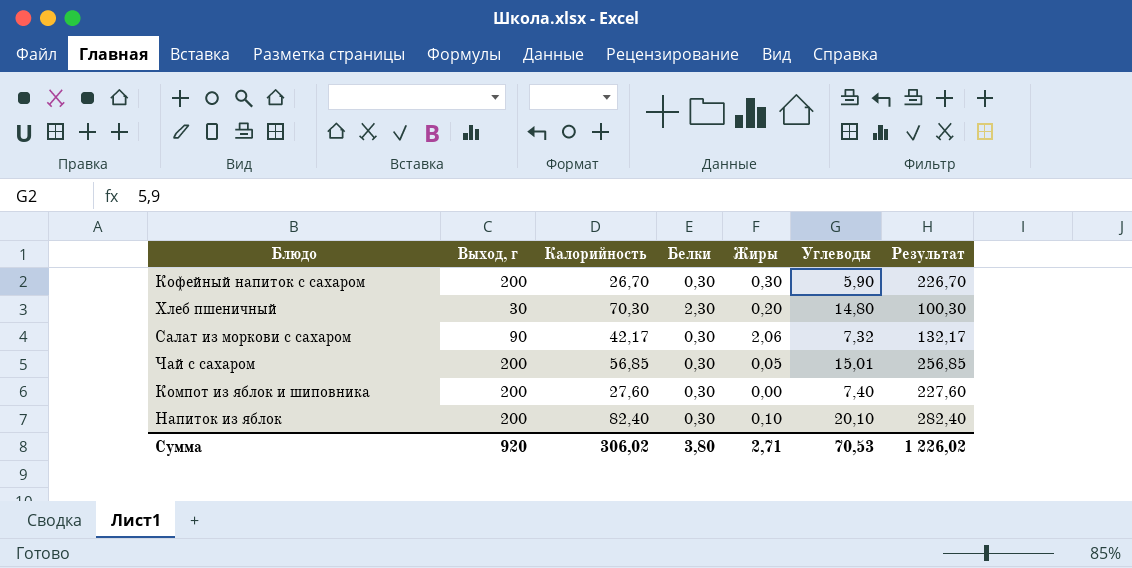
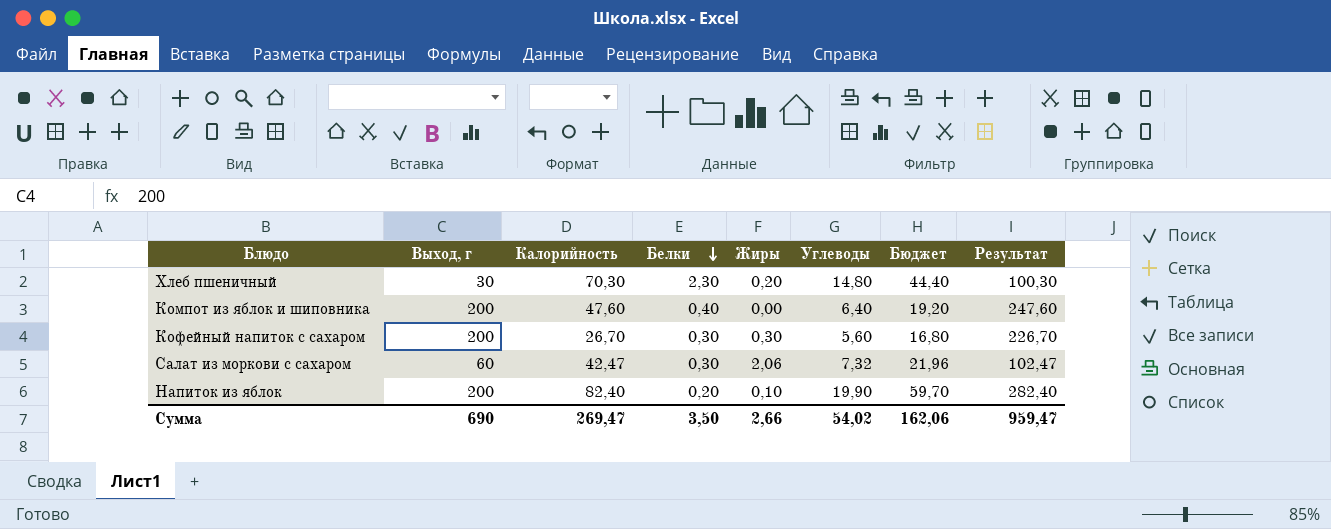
row order: none -> Белки descending
column Бюджет | formula: none -> [Углеводы] * 3
row Чай с сахаром: 200 | 56,85 | 0,30 | 0,05 | 15,01 | 256,85 -> none
Компот из яблок и шиповника | Калорийность: 27,60 -> 47,60
Компот из яблок и шиповника | Белки: 0,30 -> 0,40
Компот из яблок и шиповника | Углеводы: 7,40 -> 6,40
Компот из яблок и шиповника | Результат: 227,60 -> 247,60
Кофейный напиток с сахаром | Углеводы: 5,90 -> 5,60
Салат из моркови с сахаром | Выход, г: 90 -> 60
Салат из моркови с сахаром | Калорийность: 42,17 -> 42,47
Салат из моркови с сахаром | Результат: 132,17 -> 102,47
Напиток из яблок | Белки: 0,30 -> 0,20
Напиток из яблок | Углеводы: 20,10 -> 19,90
Сумма | Выход, г: 920 -> 690
Сумма | Калорийность: 306,02 -> 269,47
Сумма | Белки: 3,80 -> 3,50
Сумма | Жиры: 2,71 -> 2,66
Сумма | Углеводы: 70,53 -> 54,02
Сумма | Результат: 1 226,02 -> 959,47

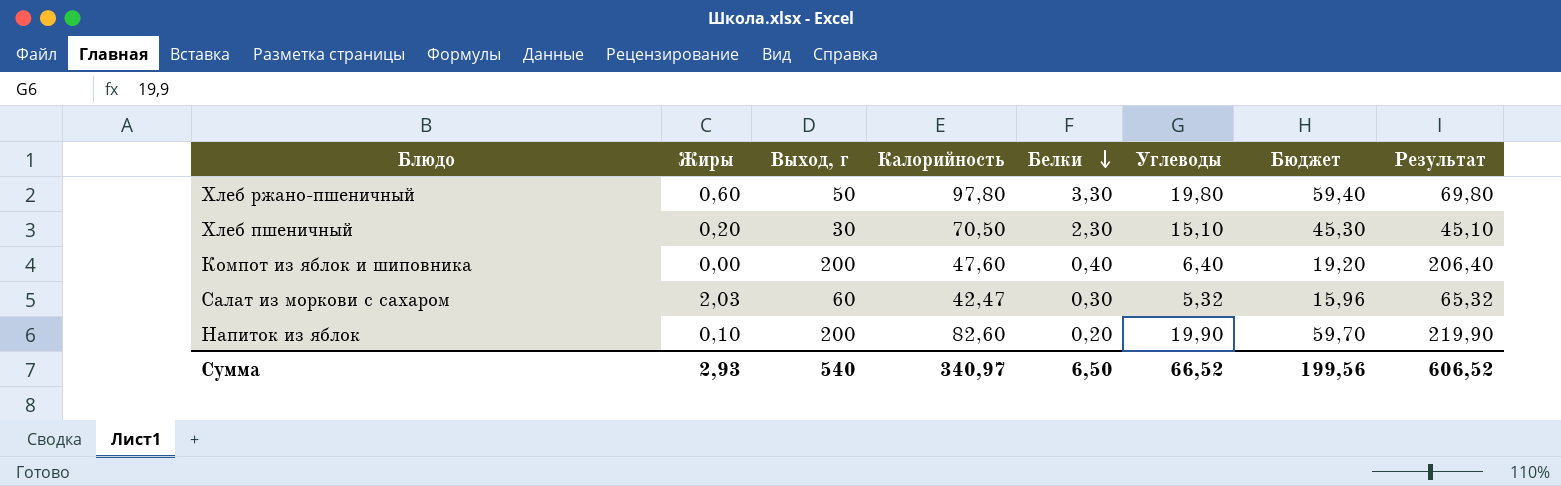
column Жиры | position: 5 -> 2
column Результат | formula: [Выход, г] + [Калорийность] -> [Выход, г] + [Углеводы]
row Кофейный напиток с сахаром: 200 | 26,70 | 0,30 | 0,30 | 5,60 | 16,80 | 226,70 -> none
row Хлеб ржано-пшеничный: none -> 0,60 | 50 | 97,80 | 3,30 | 19,80 | 59,40 | 69,80
Хлеб пшеничный | Калорийность: 70,30 -> 70,50
Хлеб пшеничный | Углеводы: 14,80 -> 15,10
Хлеб пшеничный | Бюджет: 44,40 -> 45,30
Салат из моркови с сахаром | Жиры: 2,06 -> 2,03
Салат из моркови с сахаром | Углеводы: 7,32 -> 5,32
Салат из моркови с сахаром | Бюджет: 21,96 -> 15,96
Напиток из яблок | Калорийность: 82,40 -> 82,60
Сумма | Жиры: 2,66 -> 2,93
Сумма | Выход, г: 690 -> 540
Сумма | Калорийность: 269,47 -> 340,97
Сумма | Белки: 3,50 -> 6,50
Сумма | Углеводы: 54,02 -> 66,52
Сумма | Бюджет: 162,06 -> 199,56
Сумма | Результат: 959,47 -> 606,52

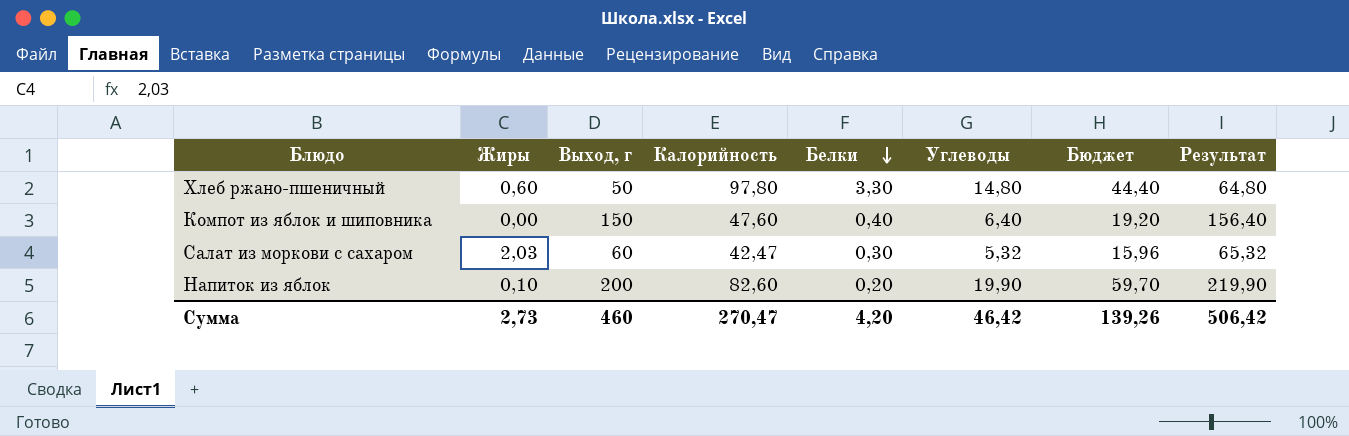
row Хлеб пшеничный: 0,20 | 30 | 70,50 | 2,30 | 15,10 | 45,30 | 45,10 -> none
Хлеб ржано-пшеничный | Углеводы: 19,80 -> 14,80
Хлеб ржано-пшеничный | Бюджет: 59,40 -> 44,40
Хлеб ржано-пшеничный | Результат: 69,80 -> 64,80
Компот из яблок и шиповника | Выход, г: 200 -> 150
Компот из яблок и шиповника | Результат: 206,40 -> 156,40
Сумма | Жиры: 2,93 -> 2,73
Сумма | Выход, г: 540 -> 460
Сумма | Калорийность: 340,97 -> 270,47
Сумма | Белки: 6,50 -> 4,20
Сумма | Углеводы: 66,52 -> 46,42
Сумма | Бюджет: 199,56 -> 139,26
Сумма | Результат: 606,52 -> 506,42

